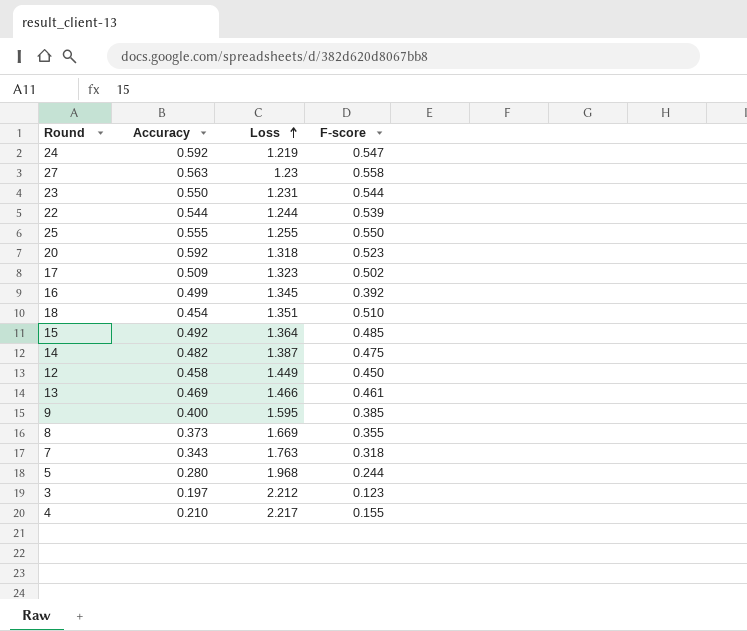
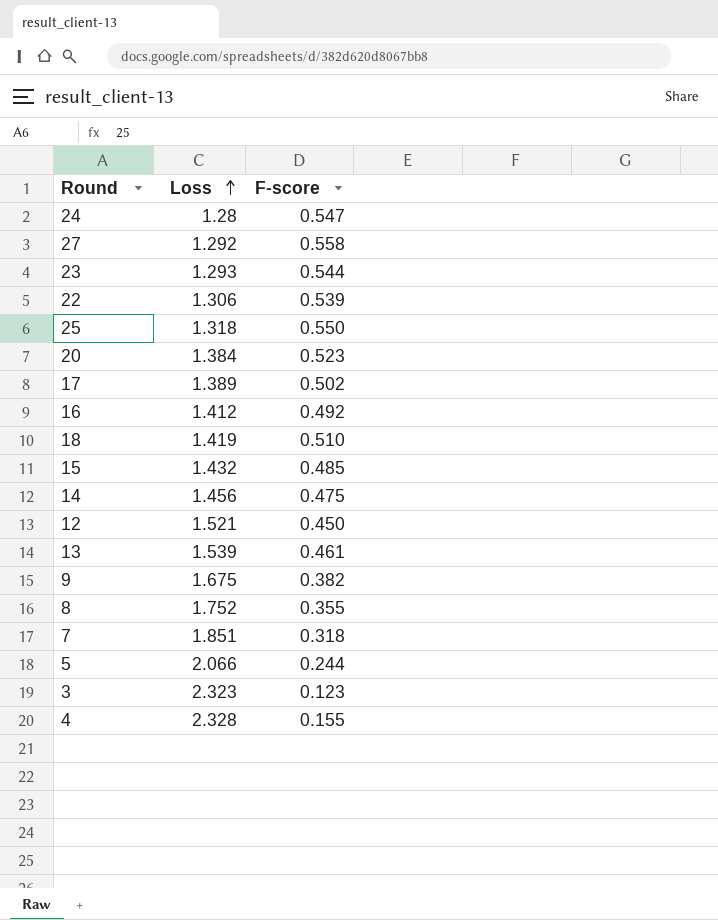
column Accuracy | position: 2 -> none
24 | Loss: 1.219 -> 1.28
27 | Loss: 1.23 -> 1.292
23 | Loss: 1.231 -> 1.293
22 | Loss: 1.244 -> 1.306
25 | Loss: 1.255 -> 1.318
20 | Loss: 1.318 -> 1.384
17 | Loss: 1.323 -> 1.389
16 | Loss: 1.345 -> 1.412
16 | F-score: 0.392 -> 0.492
18 | Loss: 1.351 -> 1.419
15 | Loss: 1.364 -> 1.432
14 | Loss: 1.387 -> 1.456
12 | Loss: 1.449 -> 1.521
13 | Loss: 1.466 -> 1.539
9 | Loss: 1.595 -> 1.675
9 | F-score: 0.385 -> 0.382
8 | Loss: 1.669 -> 1.752
7 | Loss: 1.763 -> 1.851
5 | Loss: 1.968 -> 2.066
3 | Loss: 2.212 -> 2.323
4 | Loss: 2.217 -> 2.328

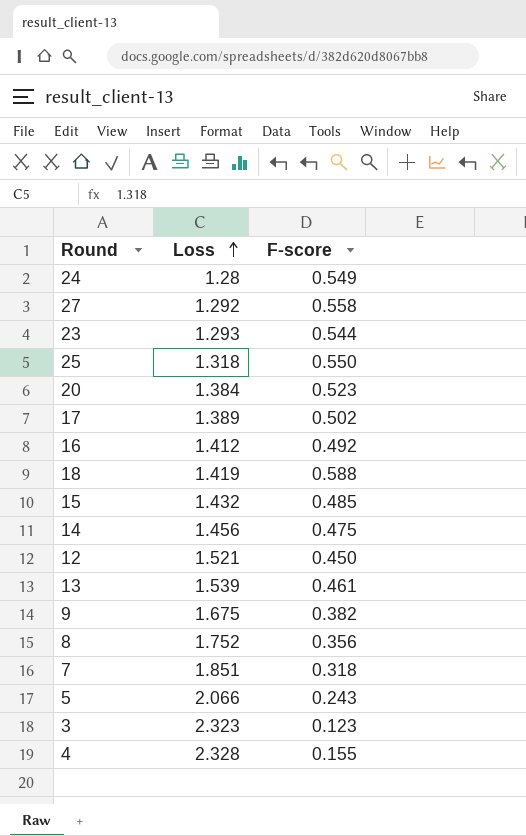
row 22: 1.306 | 0.539 -> none
24 | F-score: 0.547 -> 0.549
18 | F-score: 0.510 -> 0.588
8 | F-score: 0.355 -> 0.356
5 | F-score: 0.244 -> 0.243

